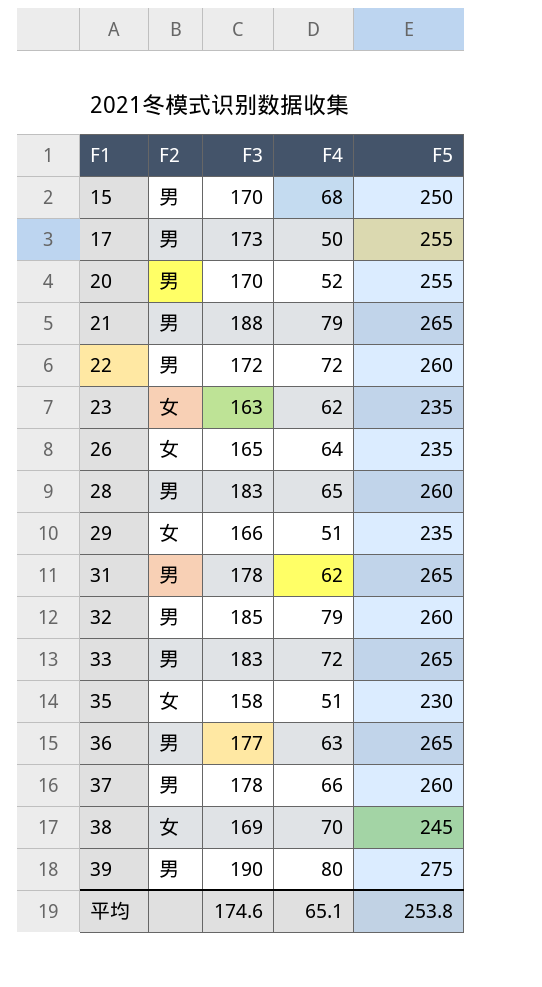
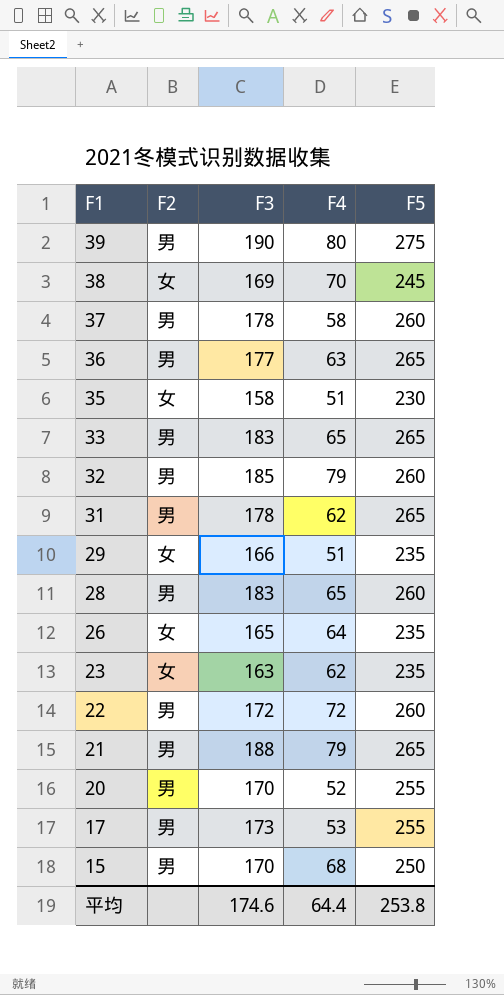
row order: F1 ascending -> F1 descending
37 | F4: 66 -> 58
33 | F4: 72 -> 65
17 | F4: 50 -> 53
平均 | F4: 65.1 -> 64.4

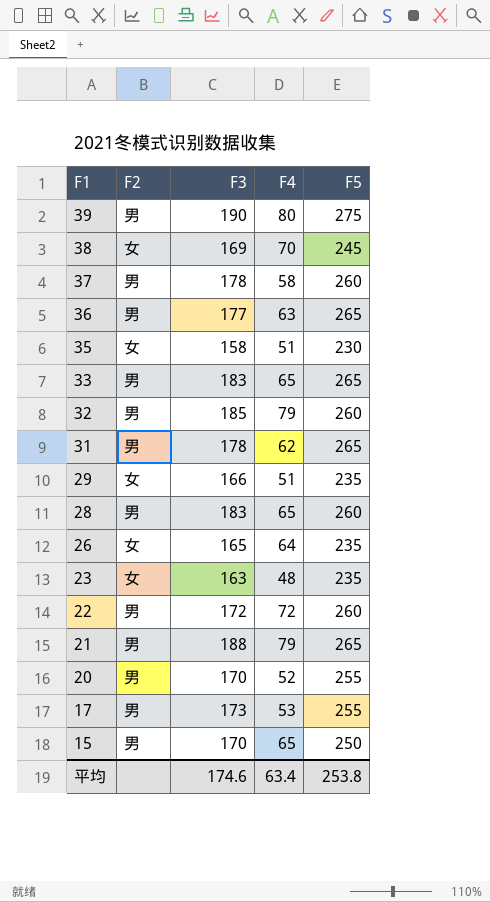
23 | F4: 62 -> 48
15 | F4: 68 -> 65
平均 | F4: 64.4 -> 63.4

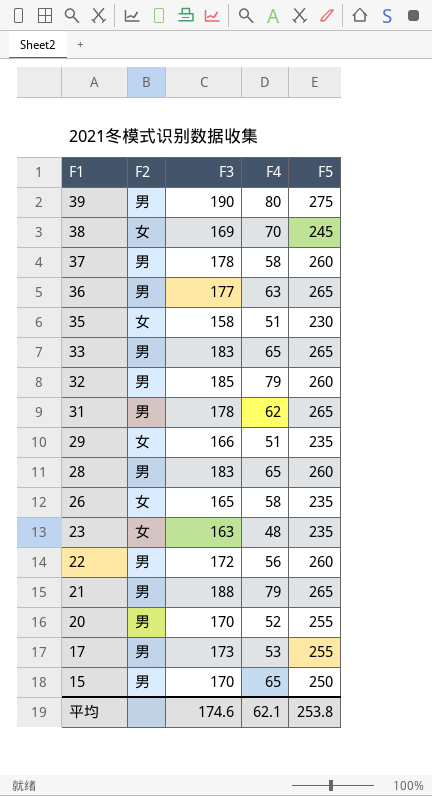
26 | F4: 64 -> 58
22 | F4: 72 -> 56
平均 | F4: 63.4 -> 62.1

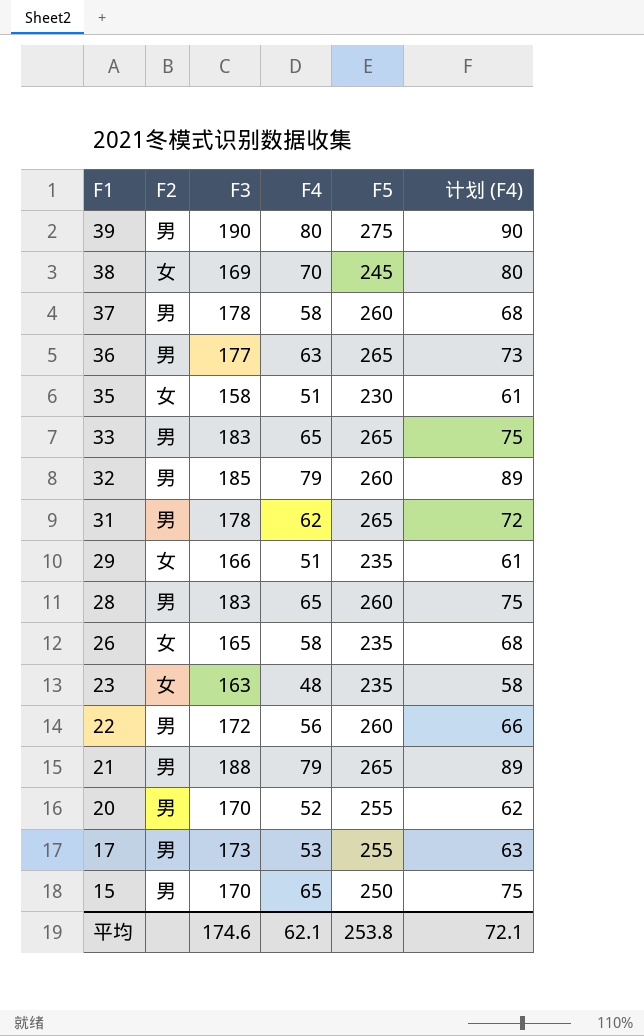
column 计划 (F4) | formula: none -> [F4] + 10

